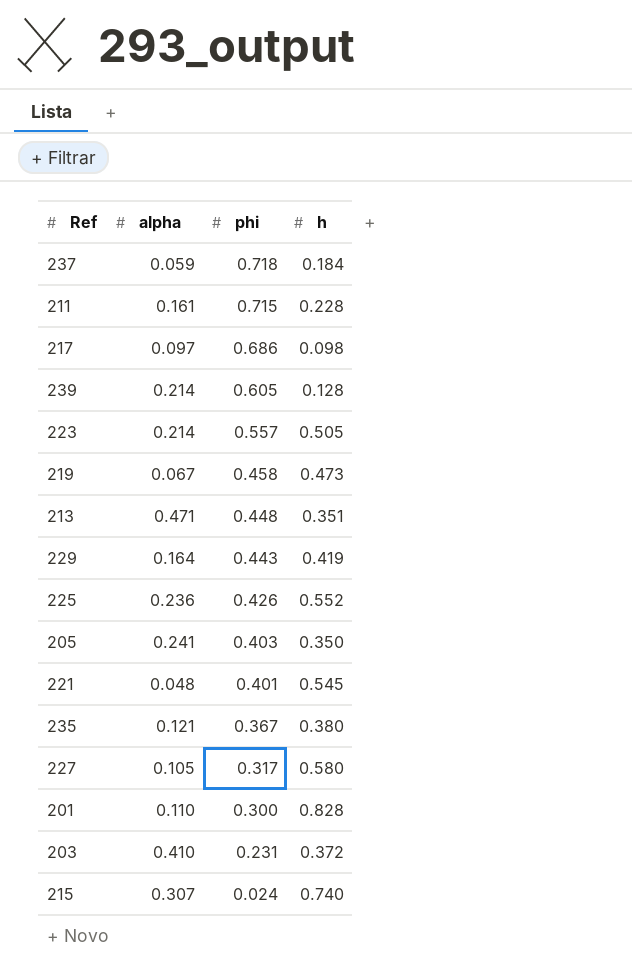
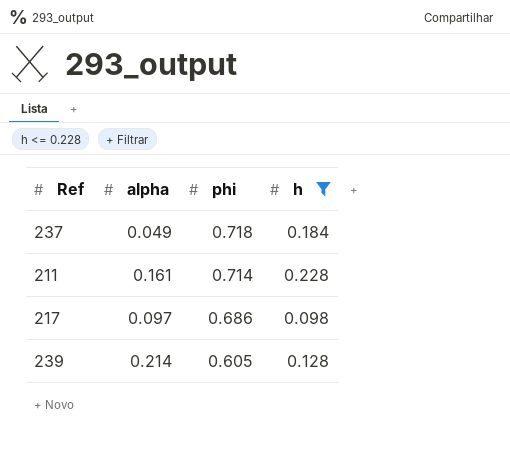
filter: none -> h <= 0.228
237 | alpha: 0.059 -> 0.049
211 | phi: 0.715 -> 0.714

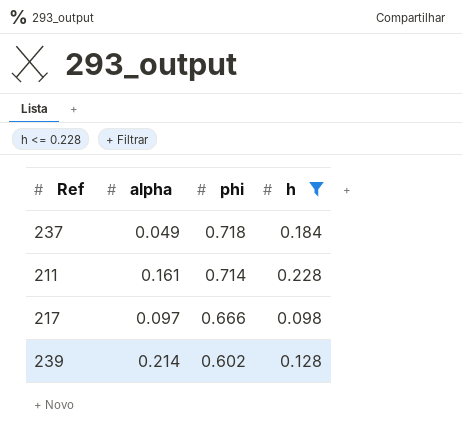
217 | phi: 0.686 -> 0.666
239 | phi: 0.605 -> 0.602

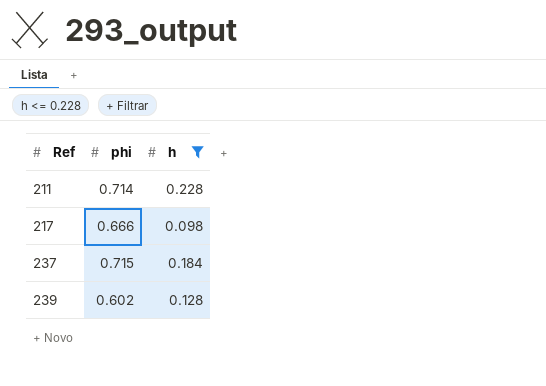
row order: phi descending -> Ref ascending
column alpha | position: 2 -> none
237 | phi: 0.718 -> 0.715

